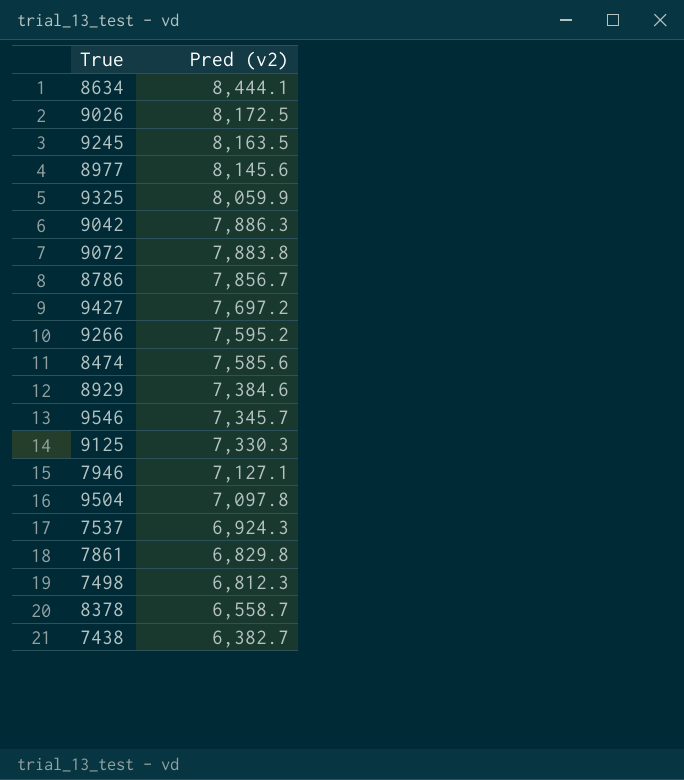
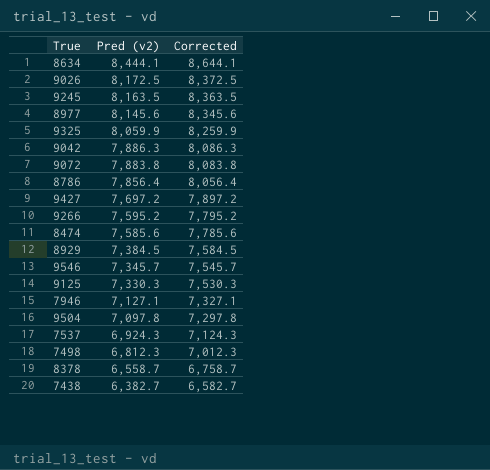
column Corrected | formula: none -> [Pred (v2)] + 200
row 7861: 6,829.8 -> none
8786 | Pred (v2): 7,856.7 -> 7,856.4
8929 | Pred (v2): 7,384.6 -> 7,384.5

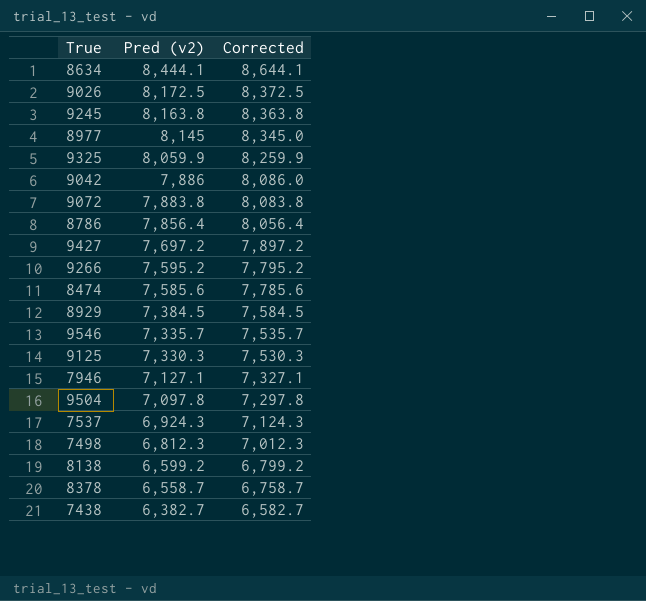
9245 | Pred (v2): 8,163.5 -> 8,163.8
9245 | Corrected: 8,363.5 -> 8,363.8
8977 | Pred (v2): 8,145.6 -> 8,145
8977 | Corrected: 8,345.6 -> 8,345.0
9042 | Pred (v2): 7,886.3 -> 7,886
9042 | Corrected: 8,086.3 -> 8,086.0
9546 | Pred (v2): 7,345.7 -> 7,335.7
9546 | Corrected: 7,545.7 -> 7,535.7
row 8138: none -> 6,599.2 | 6,799.2

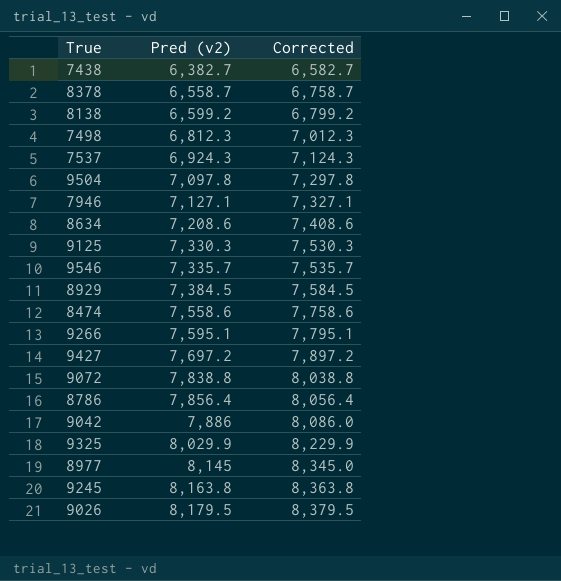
row order: Pred (v2) descending -> Pred (v2) ascending
8634 | Pred (v2): 8,444.1 -> 7,208.6
8634 | Corrected: 8,644.1 -> 7,408.6
8474 | Pred (v2): 7,585.6 -> 7,558.6
8474 | Corrected: 7,785.6 -> 7,758.6
9266 | Pred (v2): 7,595.2 -> 7,595.1
9266 | Corrected: 7,795.2 -> 7,795.1
9072 | Pred (v2): 7,883.8 -> 7,838.8
9072 | Corrected: 8,083.8 -> 8,038.8
9325 | Pred (v2): 8,059.9 -> 8,029.9
9325 | Corrected: 8,259.9 -> 8,229.9
9026 | Pred (v2): 8,172.5 -> 8,179.5
9026 | Corrected: 8,372.5 -> 8,379.5

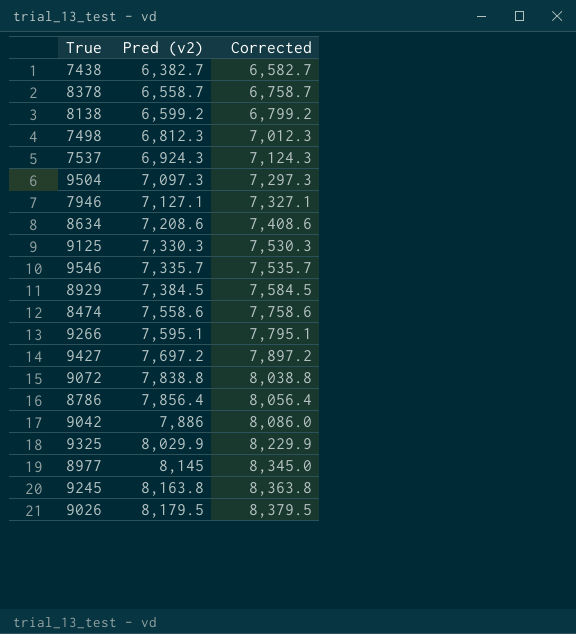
9504 | Pred (v2): 7,097.8 -> 7,097.3
9504 | Corrected: 7,297.8 -> 7,297.3

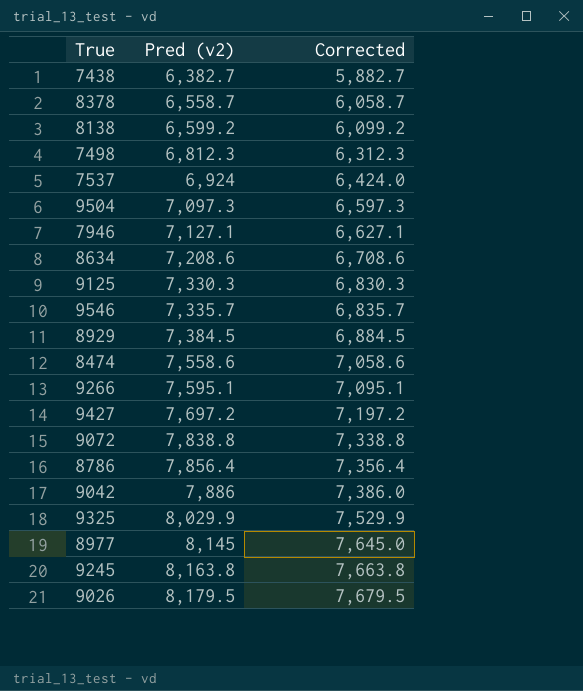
column Corrected | formula: [Pred (v2)] + 200 -> [Pred (v2)] - 500
7537 | Pred (v2): 6,924.3 -> 6,924

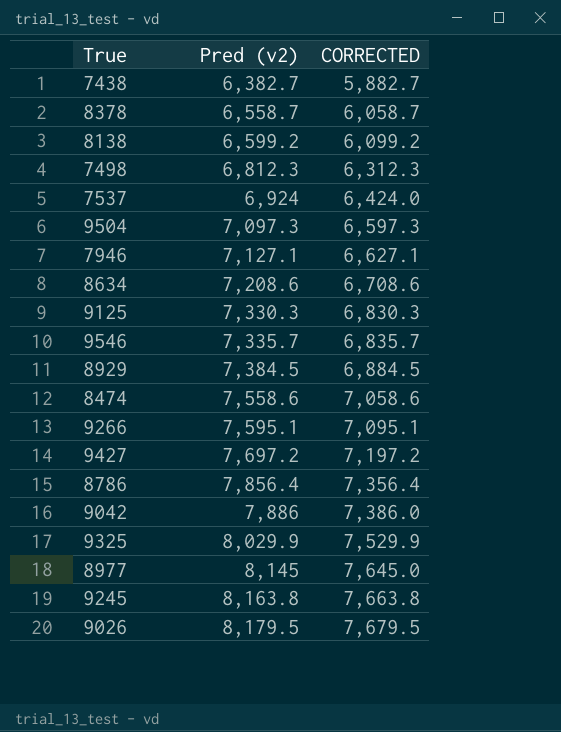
column name: Corrected -> CORRECTED
row 9072: 7,838.8 | 7,338.8 -> none

